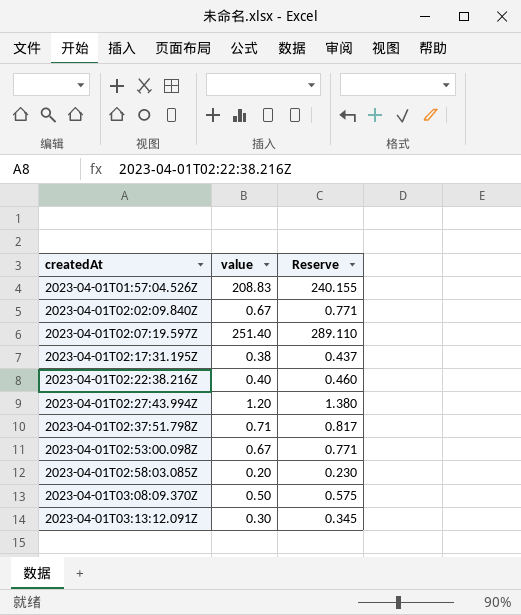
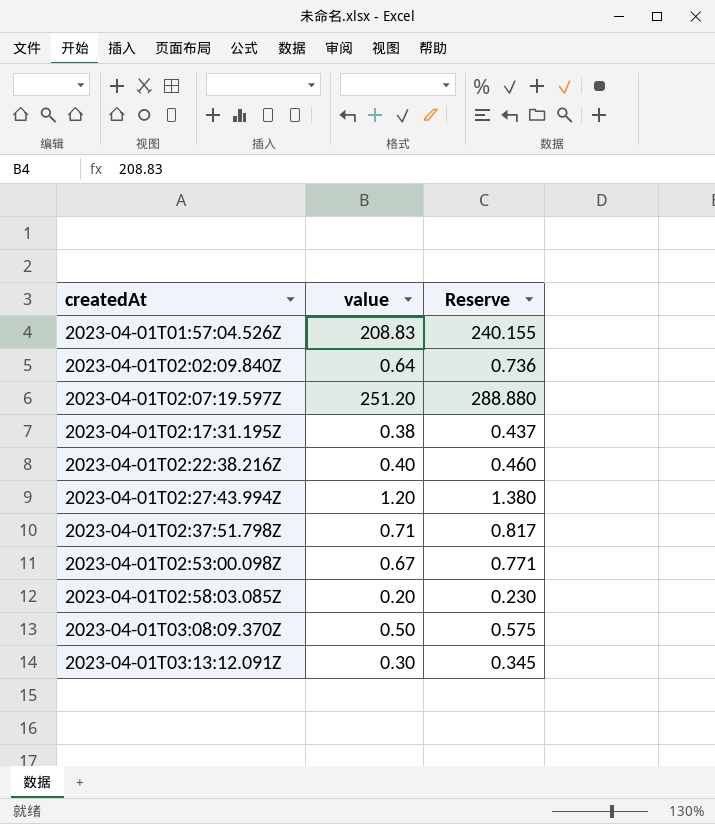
2023-04-01T02:02:09.840Z | value: 0.67 -> 0.64
2023-04-01T02:02:09.840Z | Reserve: 0.771 -> 0.736
2023-04-01T02:07:19.597Z | value: 251.40 -> 251.20
2023-04-01T02:07:19.597Z | Reserve: 289.110 -> 288.880

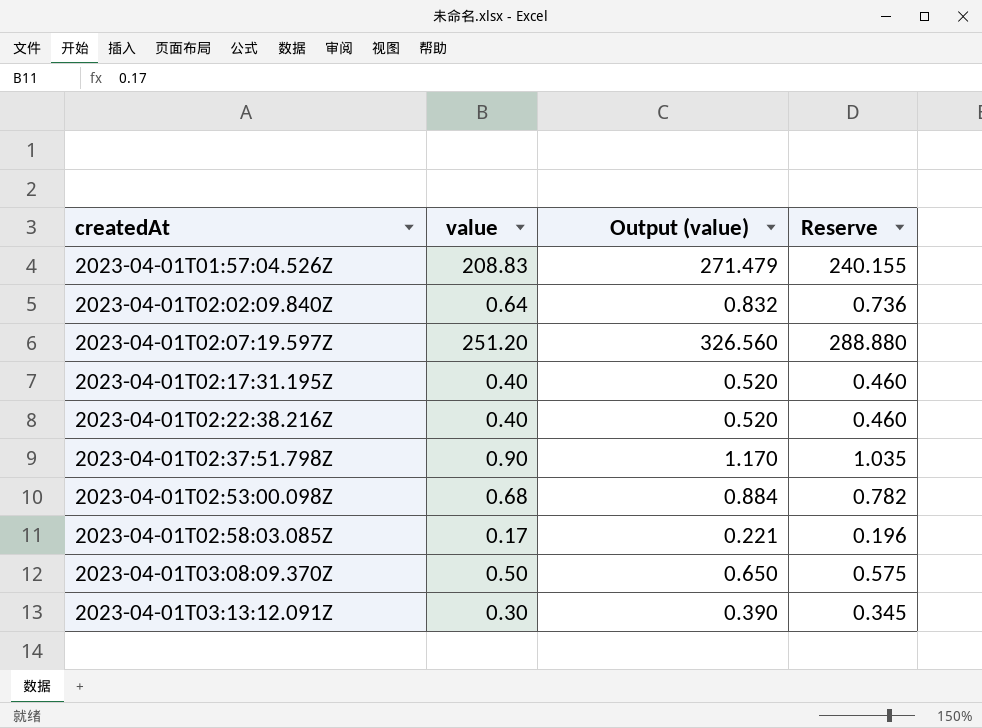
column Output (value) | formula: none -> [value] * 1.3
row 2023-04-01T02:27:43.994Z: 1.20 | 1.380 -> none
2023-04-01T02:17:31.195Z | value: 0.38 -> 0.40
2023-04-01T02:17:31.195Z | Reserve: 0.437 -> 0.460
2023-04-01T02:37:51.798Z | value: 0.71 -> 0.90
2023-04-01T02:37:51.798Z | Reserve: 0.817 -> 1.035
2023-04-01T02:53:00.098Z | value: 0.67 -> 0.68
2023-04-01T02:53:00.098Z | Reserve: 0.771 -> 0.782
2023-04-01T02:58:03.085Z | value: 0.20 -> 0.17
2023-04-01T02:58:03.085Z | Reserve: 0.230 -> 0.196

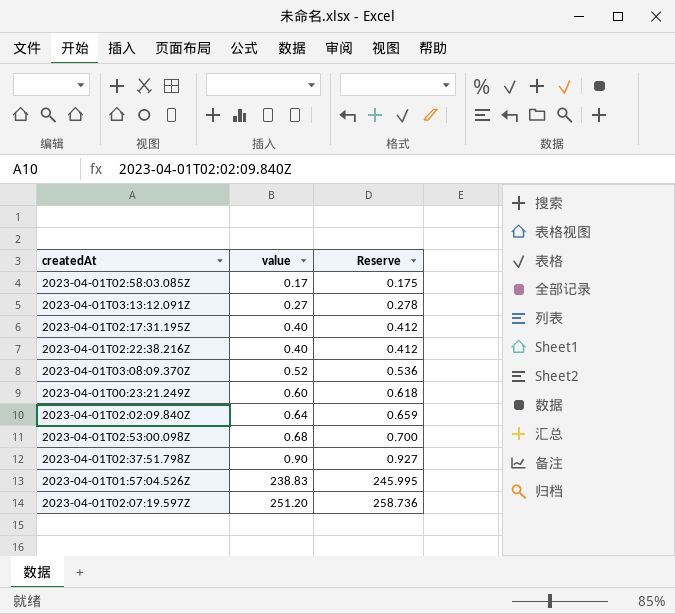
row order: createdAt ascending -> value ascending
column Output (value) | formula: [value] * 1.3 -> none
column Reserve | formula: [value] * 1.15 -> [value] * 1.03
2023-04-01T03:13:12.091Z | value: 0.30 -> 0.27
2023-04-01T03:08:09.370Z | value: 0.50 -> 0.52
row 2023-04-01T00:23:21.249Z: none -> 0.60 | 0.618
2023-04-01T01:57:04.526Z | value: 208.83 -> 238.83

